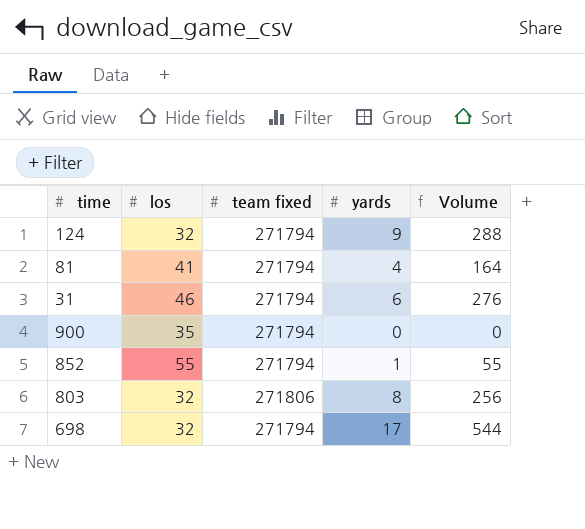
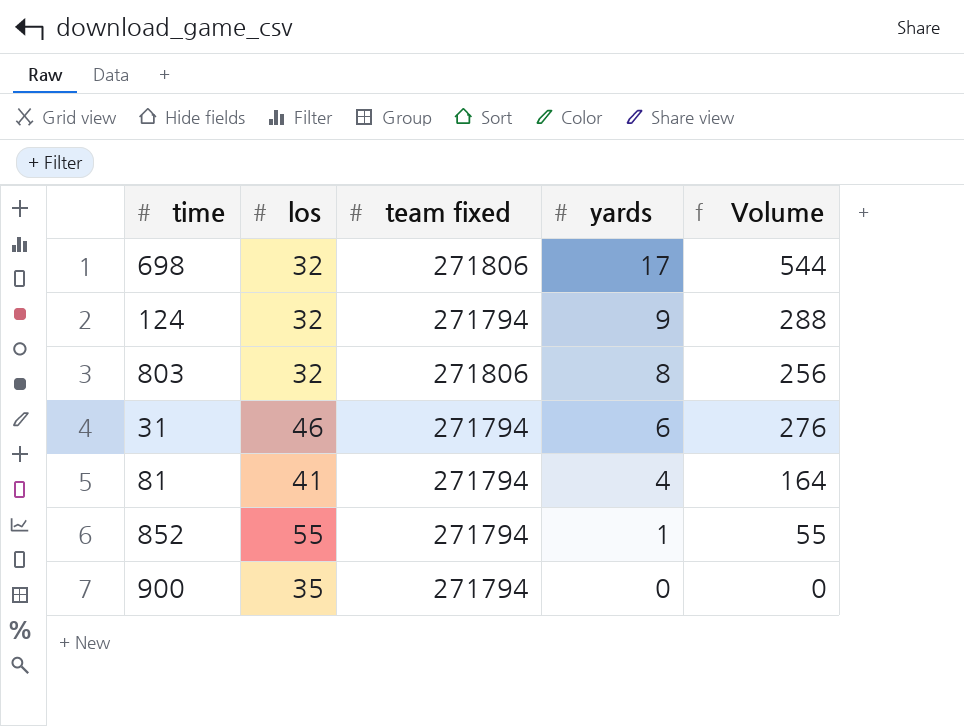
row order: none -> yards descending
698 | team fixed: 271794 -> 271806

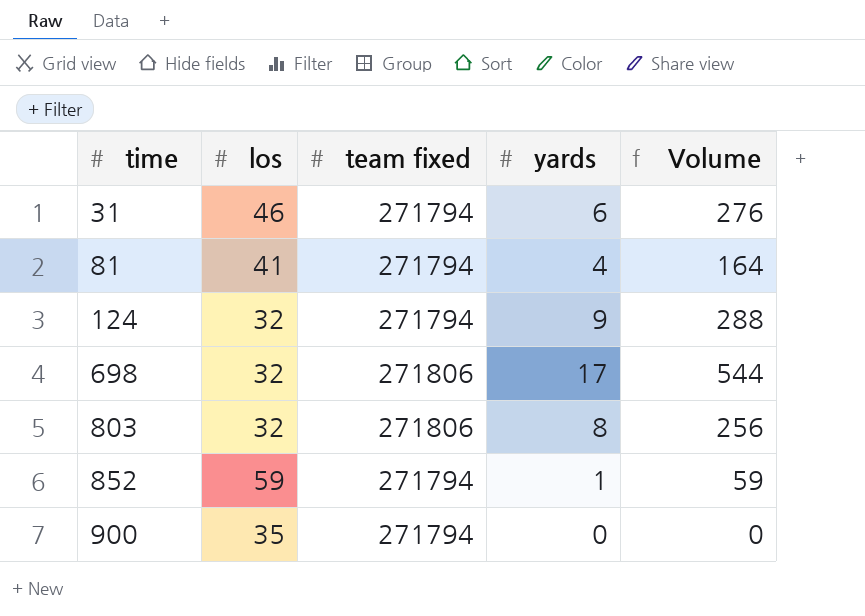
row order: yards descending -> time ascending
852 | los: 55 -> 59
852 | Volume: 55 -> 59

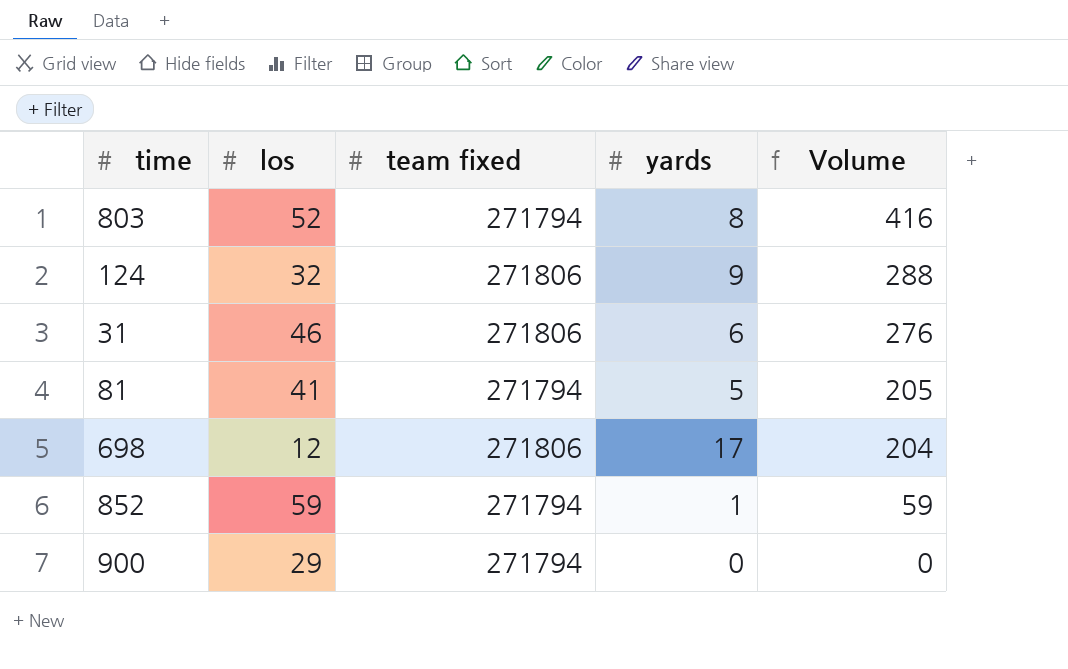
row order: time ascending -> Volume descending
803 | los: 32 -> 52
803 | team fixed: 271806 -> 271794
803 | Volume: 256 -> 416
124 | team fixed: 271794 -> 271806
31 | team fixed: 271794 -> 271806
81 | yards: 4 -> 5
81 | Volume: 164 -> 205
698 | los: 32 -> 12
698 | Volume: 544 -> 204
900 | los: 35 -> 29

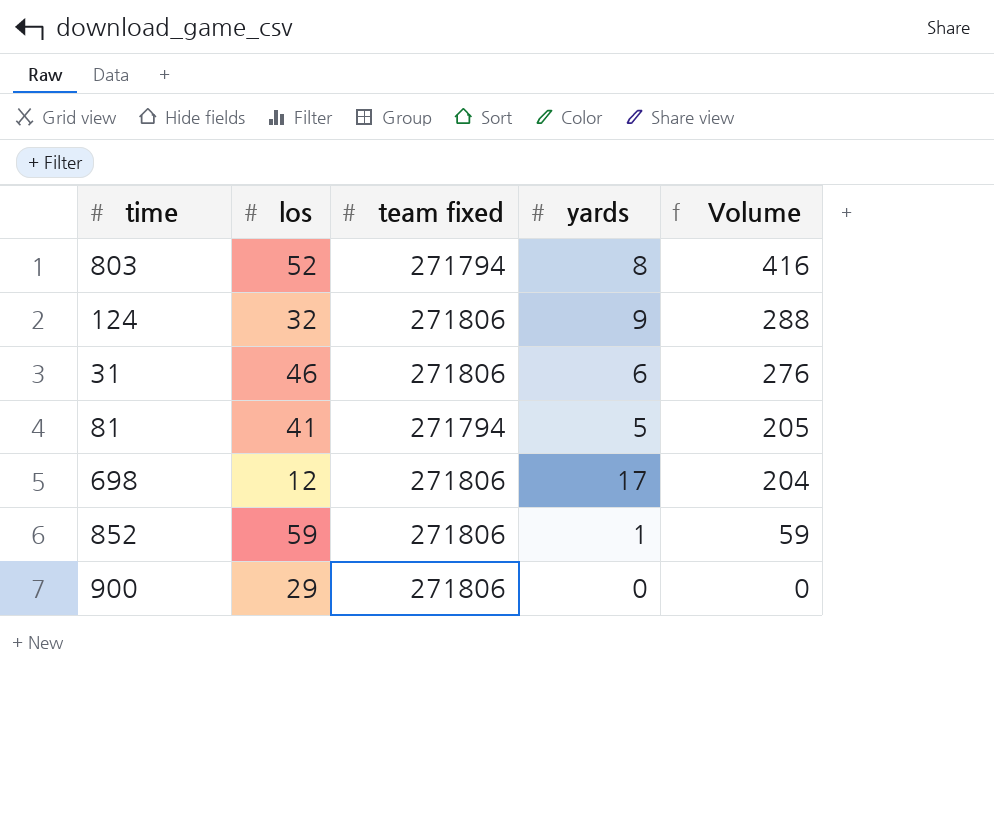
852 | team fixed: 271794 -> 271806
900 | team fixed: 271794 -> 271806

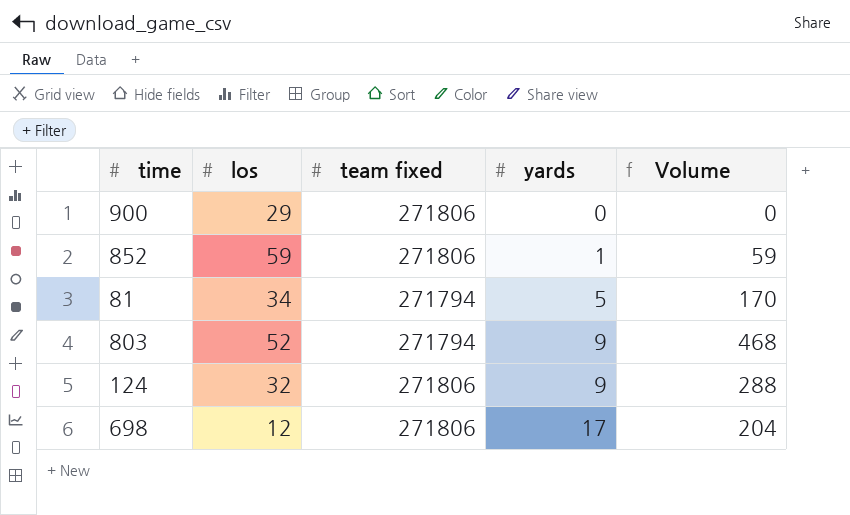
row order: Volume descending -> yards ascending
row 31: 46 | 271806 | 6 | 276 -> none
81 | los: 41 -> 34
81 | Volume: 205 -> 170
803 | yards: 8 -> 9
803 | Volume: 416 -> 468

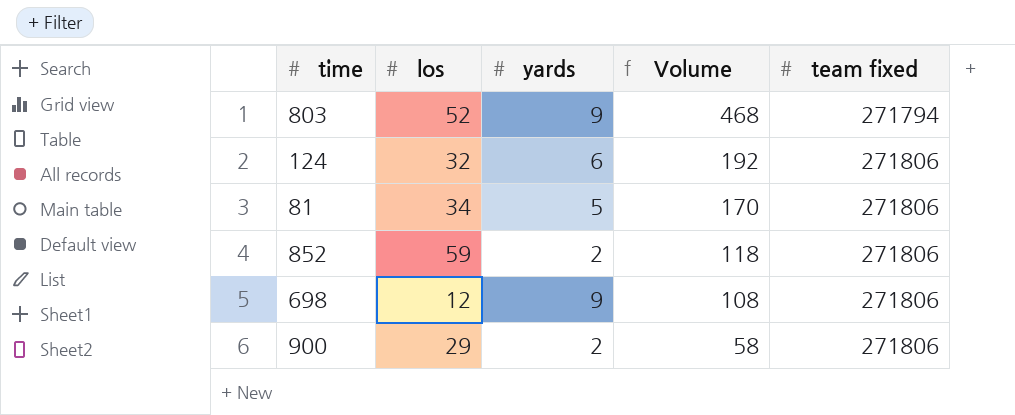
row order: yards ascending -> Volume descending
column team fixed | position: 3 -> 5
124 | yards: 9 -> 6
124 | Volume: 288 -> 192
81 | team fixed: 271794 -> 271806
852 | yards: 1 -> 2
852 | Volume: 59 -> 118
698 | yards: 17 -> 9
698 | Volume: 204 -> 108
900 | yards: 0 -> 2
900 | Volume: 0 -> 58

